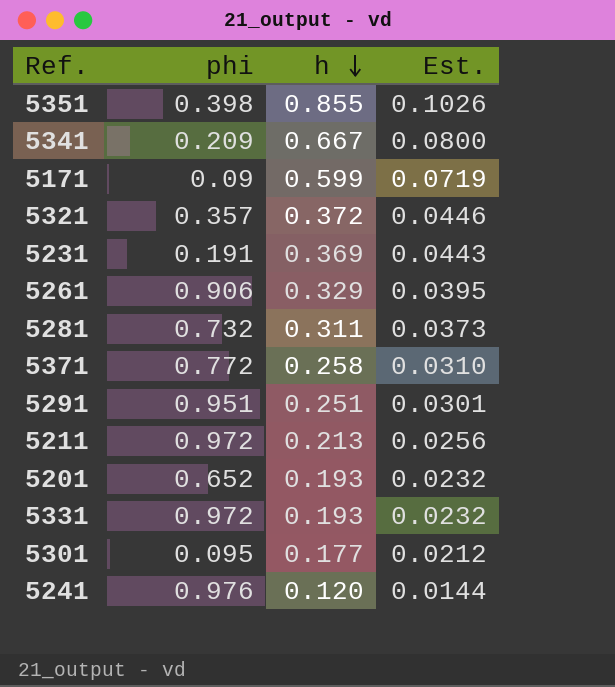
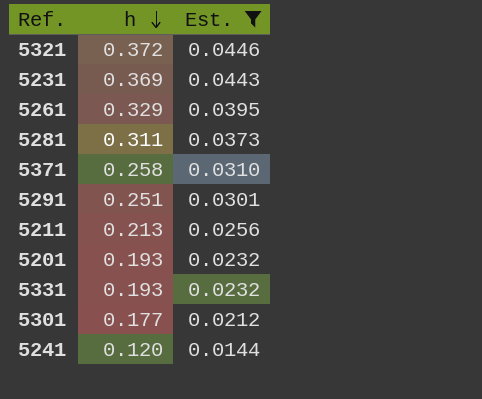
filter: none -> Est. <= 0.0446
column phi | position: 2 -> none

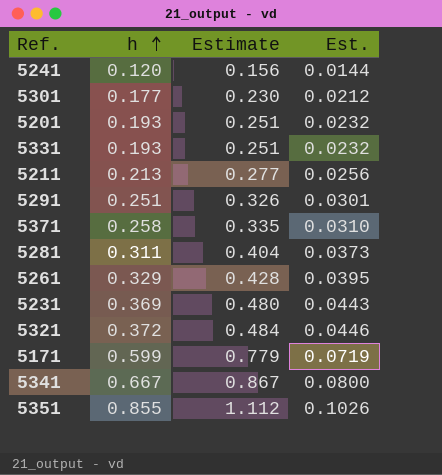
filter: Est. <= 0.0446 -> none
row order: h descending -> h ascending
column Estimate | formula: none -> [h] * 1.3

